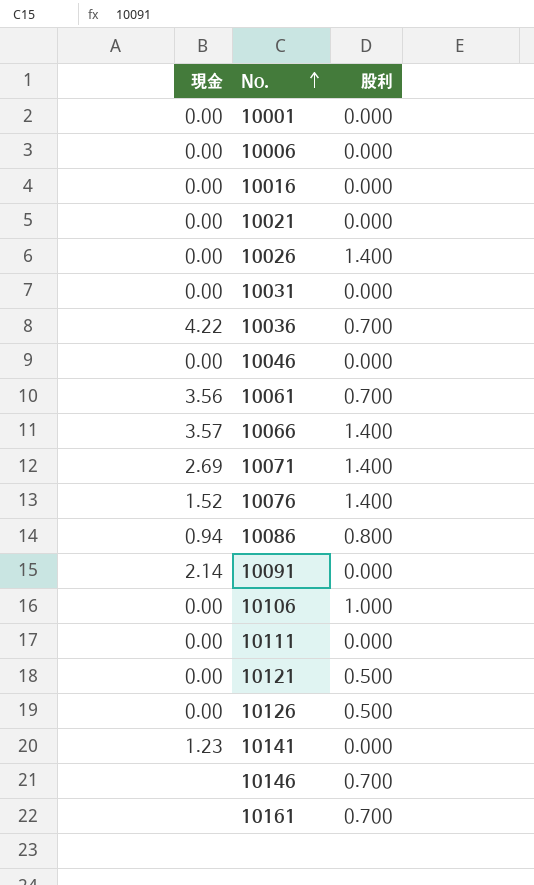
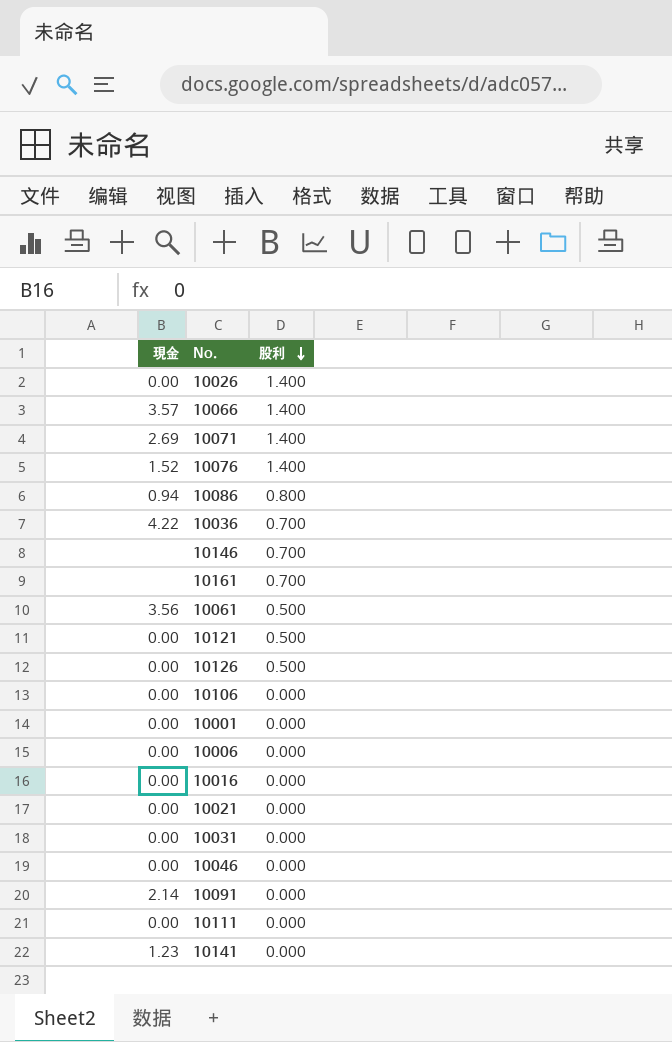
row order: No. ascending -> 股利 descending
10061 | 股利: 0.700 -> 0.500
10106 | 股利: 1.000 -> 0.000

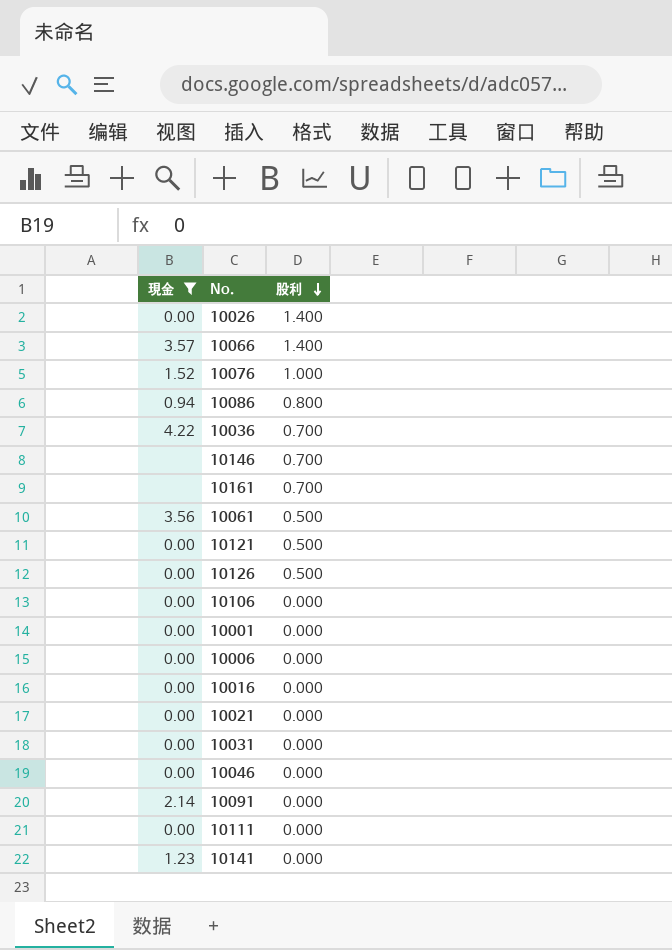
filter: none -> 現金 != 2.69
10076 | 股利: 1.400 -> 1.000

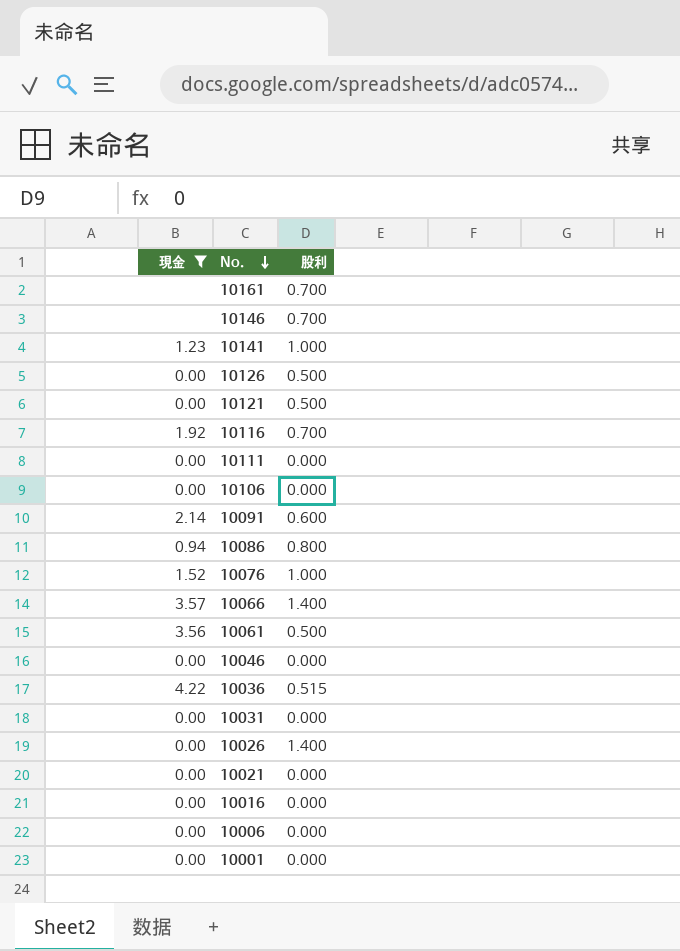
row order: 股利 descending -> No. descending
10141 | 股利: 0.000 -> 1.000
row 10116: none -> 1.92 | 0.700
10091 | 股利: 0.000 -> 0.600
10036 | 股利: 0.700 -> 0.515

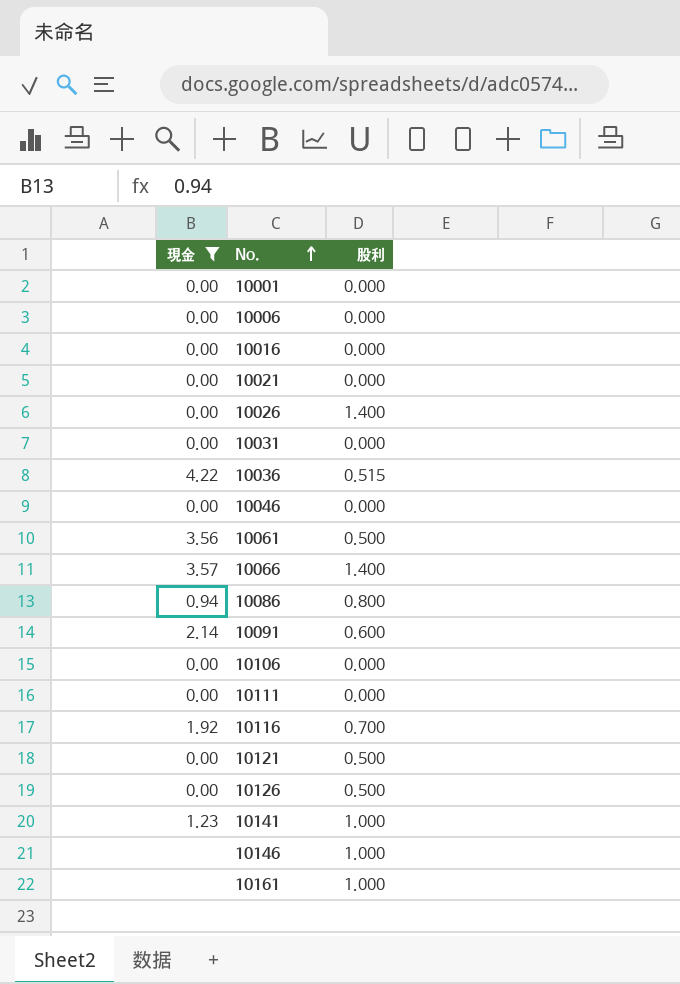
row order: No. descending -> No. ascending
row 10076: 1.52 | 1.000 -> none
10146 | 股利: 0.700 -> 1.000
10161 | 股利: 0.700 -> 1.000

